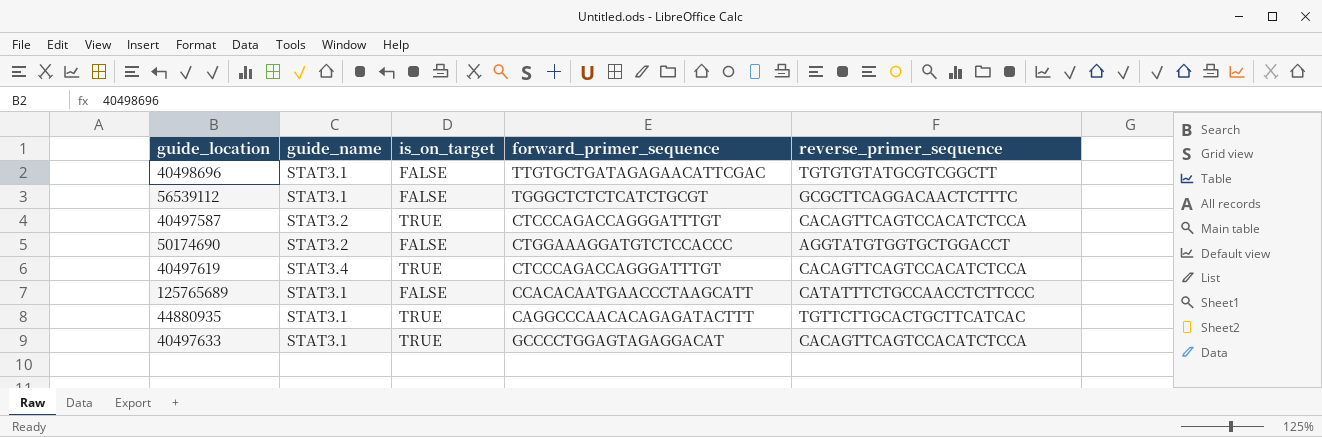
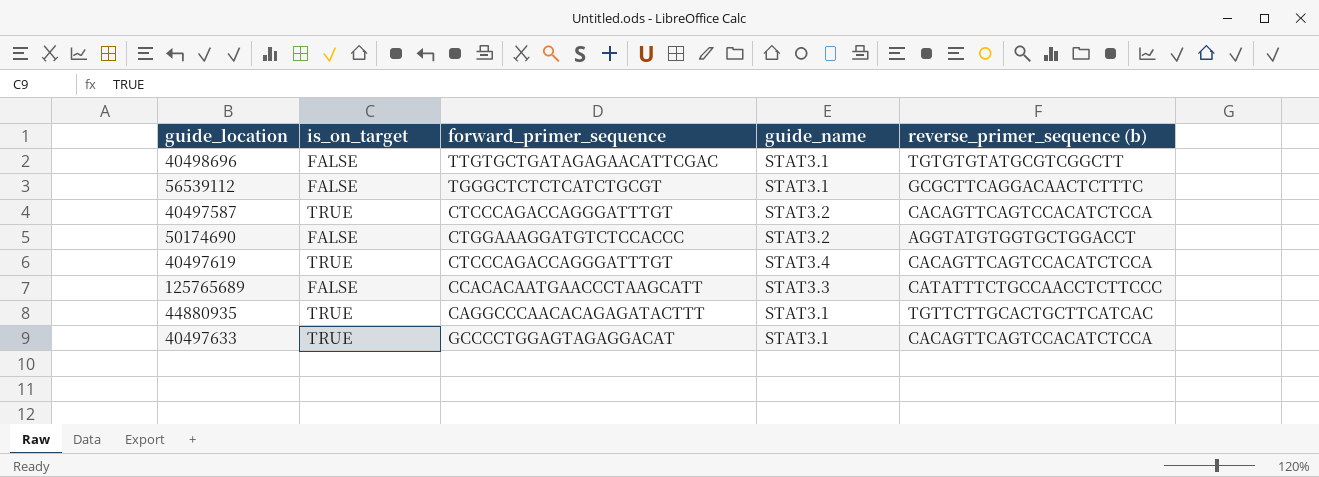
column guide_name | position: 2 -> 4
column name: reverse_primer_sequence -> reverse_primer_sequence (b)
125765689 | guide_name: STAT3.1 -> STAT3.3

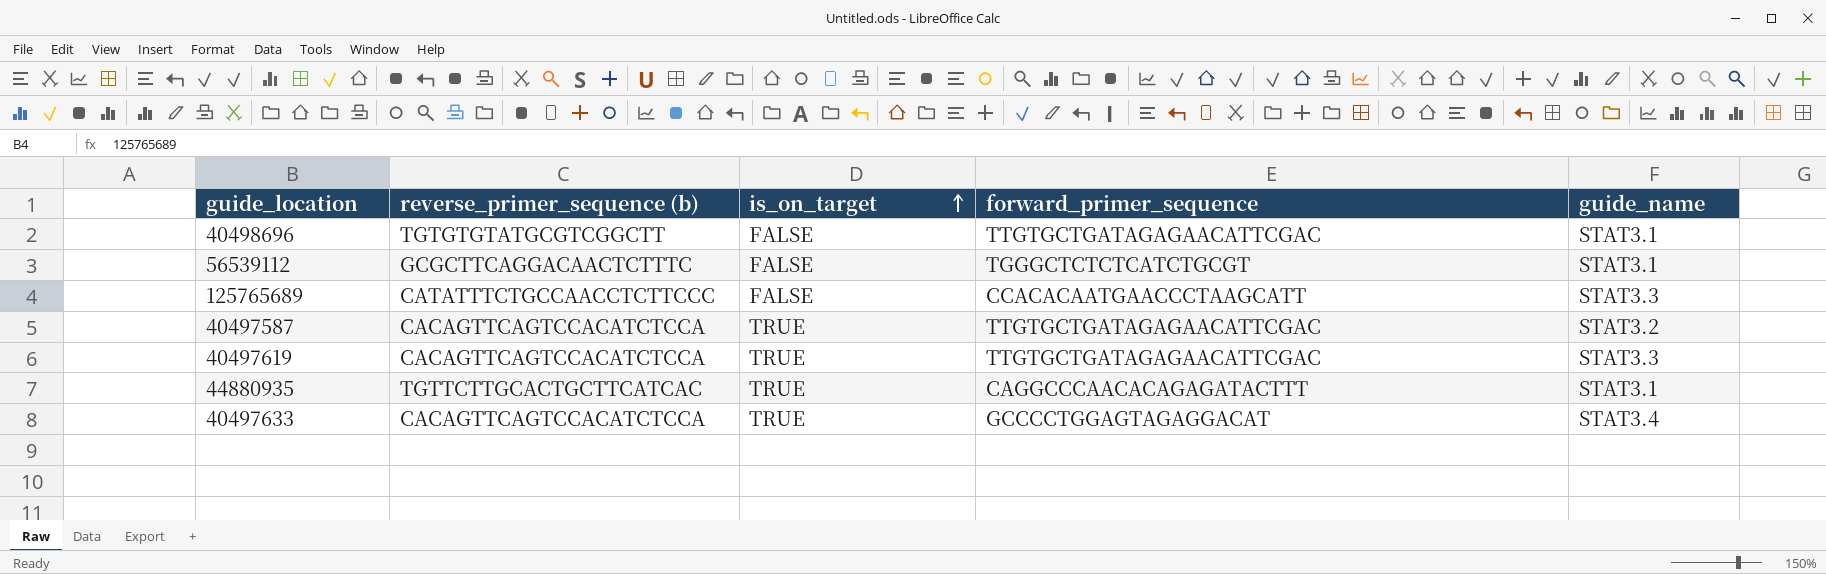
row order: none -> is_on_target ascending
column reverse_primer_sequence (b) | position: 5 -> 2
row 50174690: FALSE | CTGGAAAGGATGTCTCCACCC | STAT3.2 | AGGTATGTGGTGCTGGACCT -> none
40497587 | forward_primer_sequence: CTCCCAGACCAGGGATTTGT -> TTGTGCTGATAGAGAACATTCGAC
40497619 | forward_primer_sequence: CTCCCAGACCAGGGATTTGT -> TTGTGCTGATAGAGAACATTCGAC
40497619 | guide_name: STAT3.4 -> STAT3.3
40497633 | guide_name: STAT3.1 -> STAT3.4

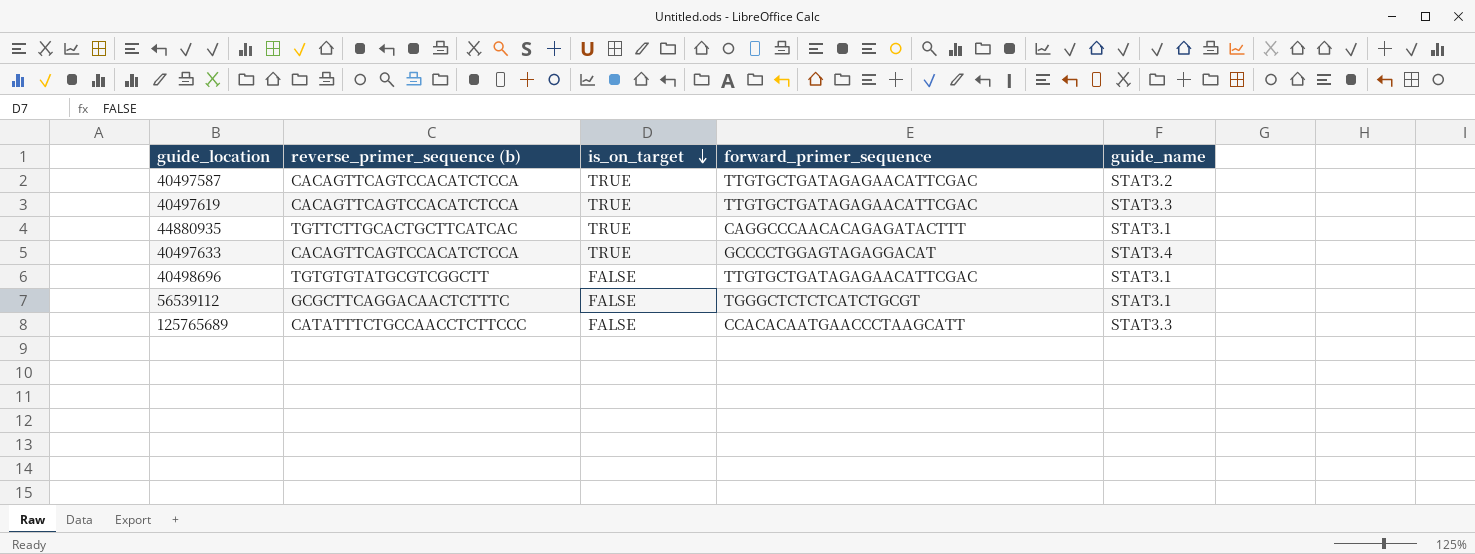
row order: is_on_target ascending -> is_on_target descending

